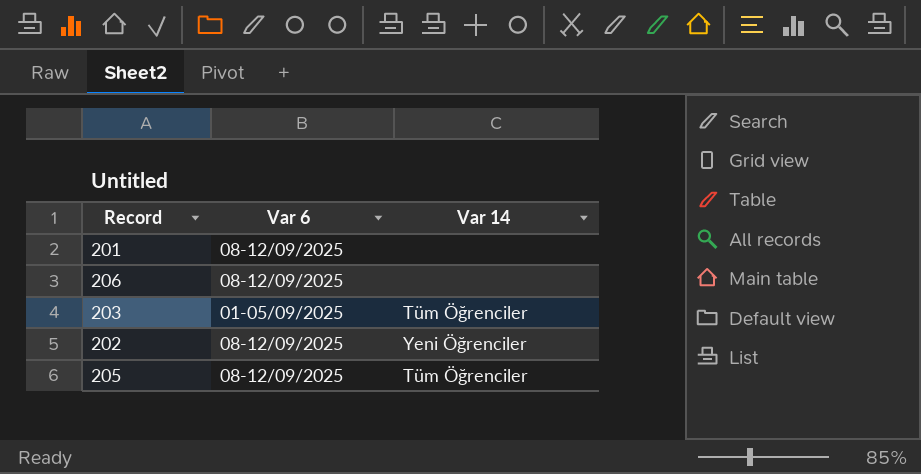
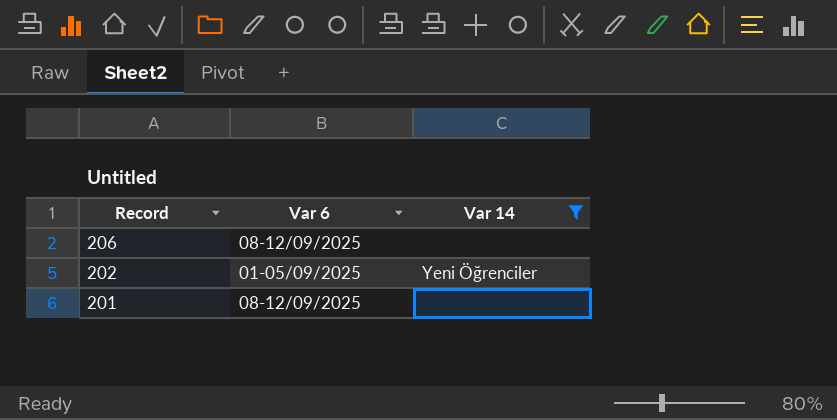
filter: none -> Var 14 != Tüm Öğrenciler
row order: none -> Record descending
202 | Var 6: 08-12/09/2025 -> 01-05/09/2025

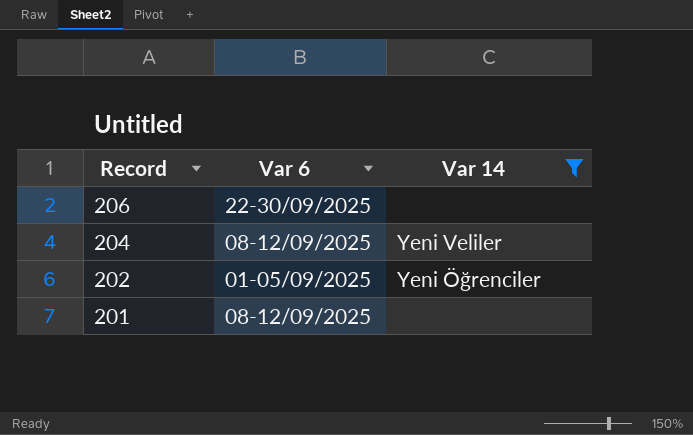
206 | Var 6: 08-12/09/2025 -> 22-30/09/2025
row 204: none -> 08-12/09/2025 | Yeni Veliler

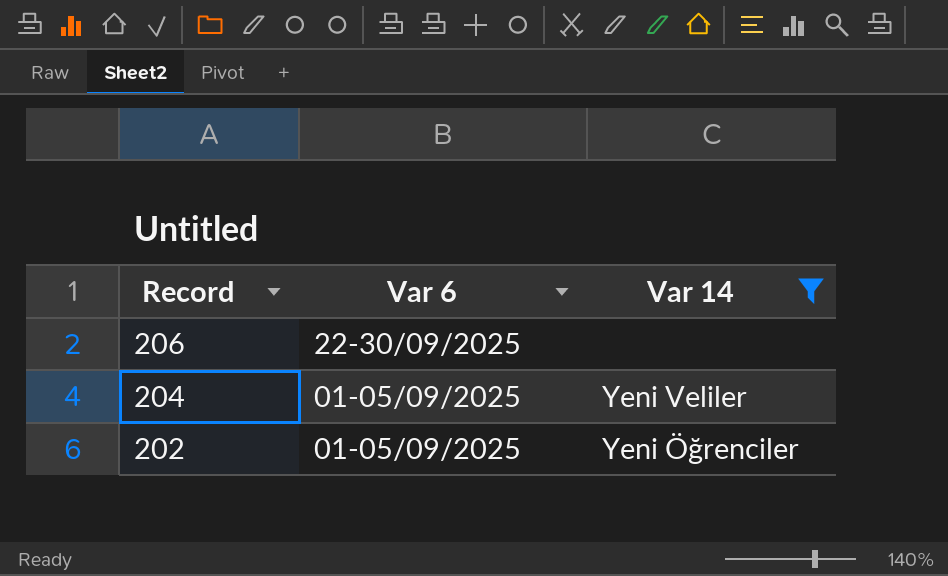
row 201: 08-12/09/2025 | none -> none
204 | Var 6: 08-12/09/2025 -> 01-05/09/2025

